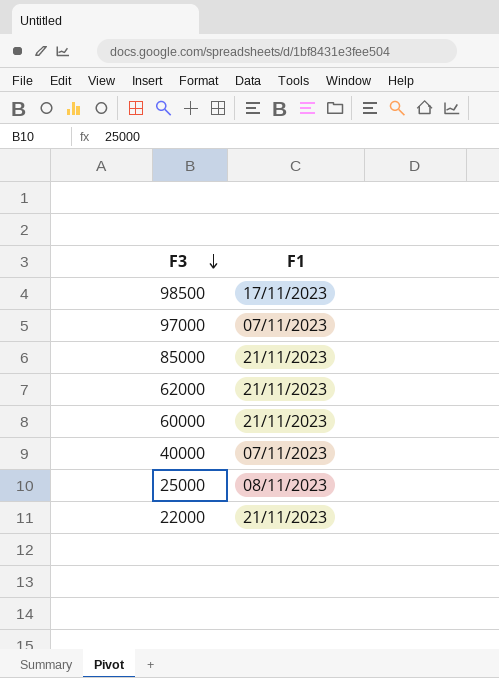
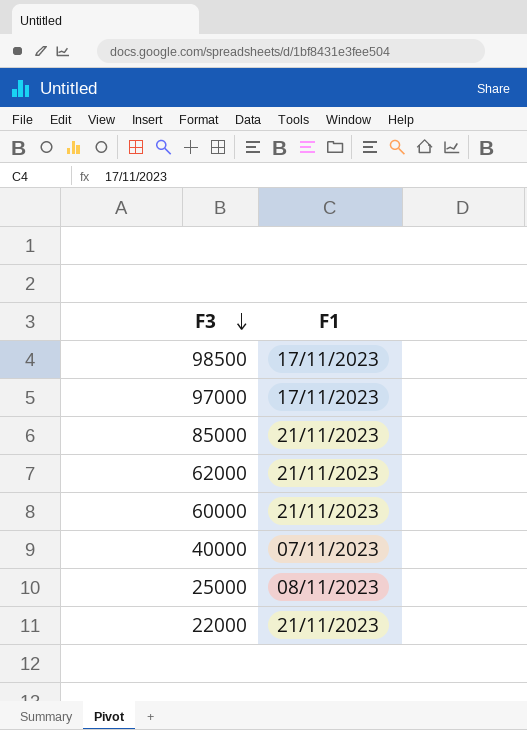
97000 | F1: 07/11/2023 -> 17/11/2023

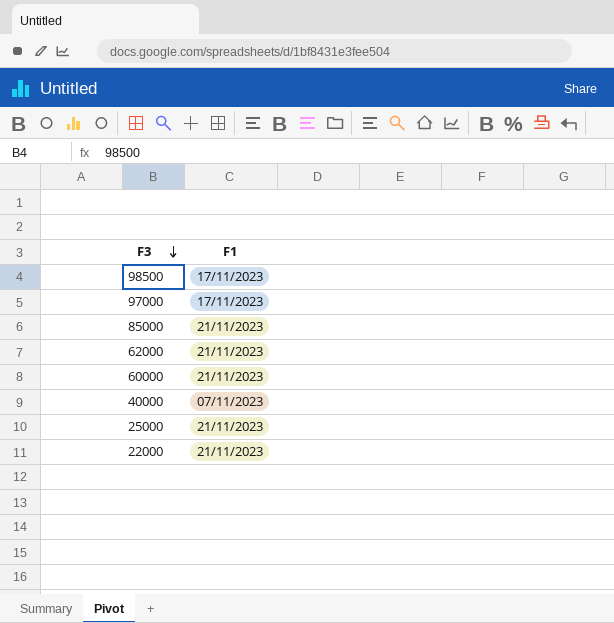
25000 | F1: 08/11/2023 -> 21/11/2023

